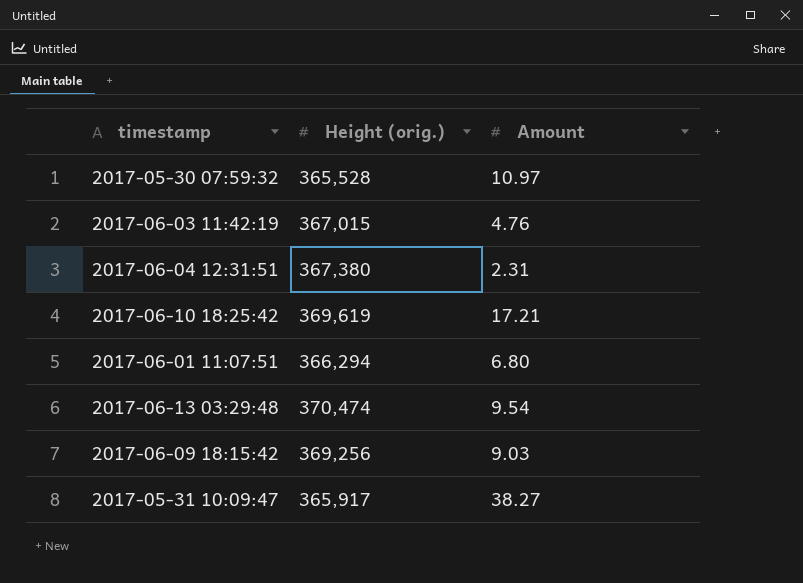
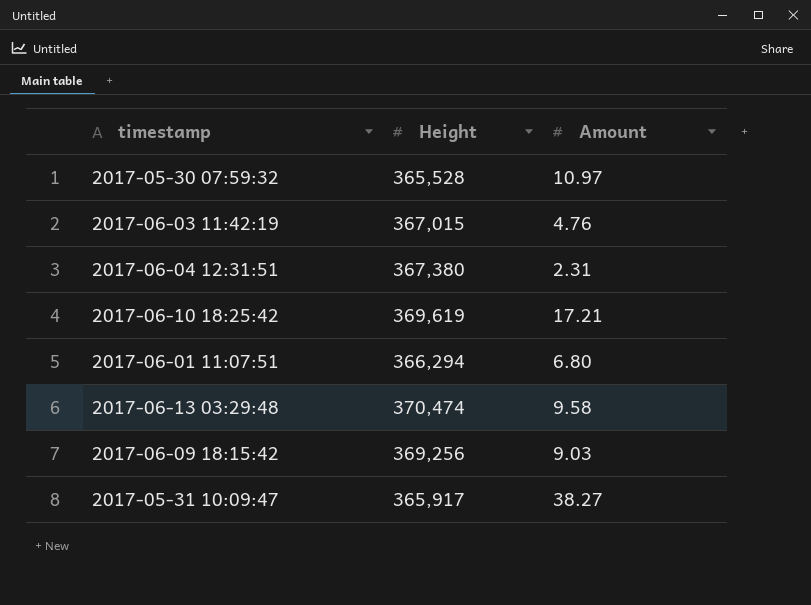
column name: Height (orig.) -> Height
2017-06-13 03:29:48 | Amount: 9.54 -> 9.58

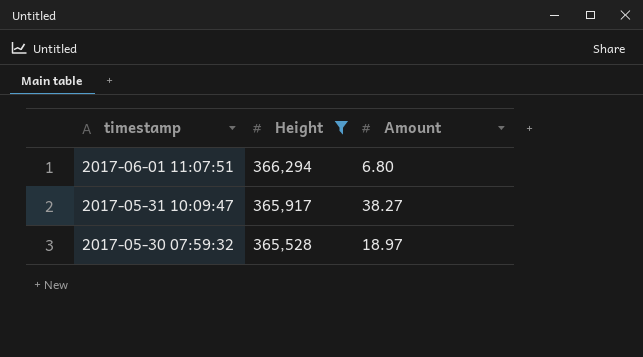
filter: none -> Height <= 366,294
row order: none -> timestamp descending
2017-05-30 07:59:32 | Amount: 10.97 -> 18.97

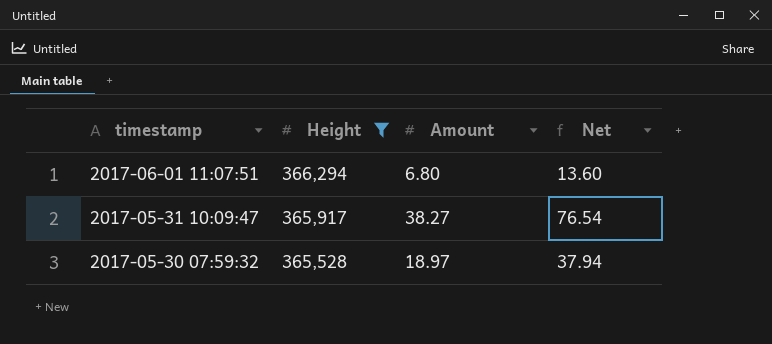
column Net | formula: none -> [Amount] * 2

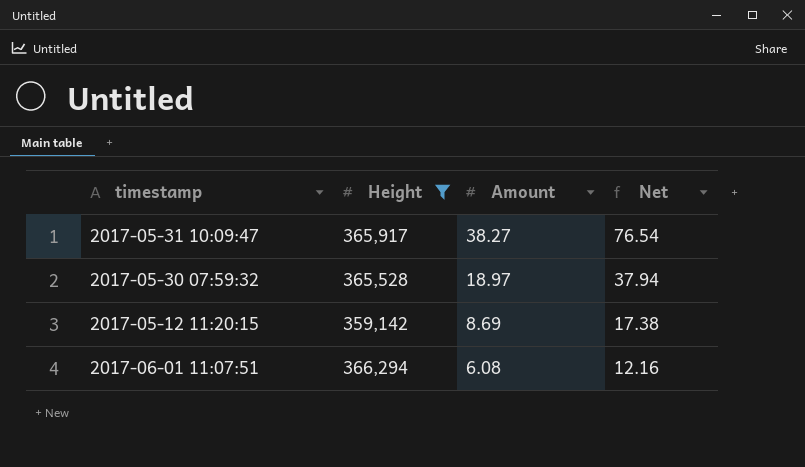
row order: timestamp descending -> Amount descending
row 2017-05-12 11:20:15: none -> 359,142 | 8.69 | 17.38
2017-06-01 11:07:51 | Amount: 6.80 -> 6.08
2017-06-01 11:07:51 | Net: 13.60 -> 12.16

